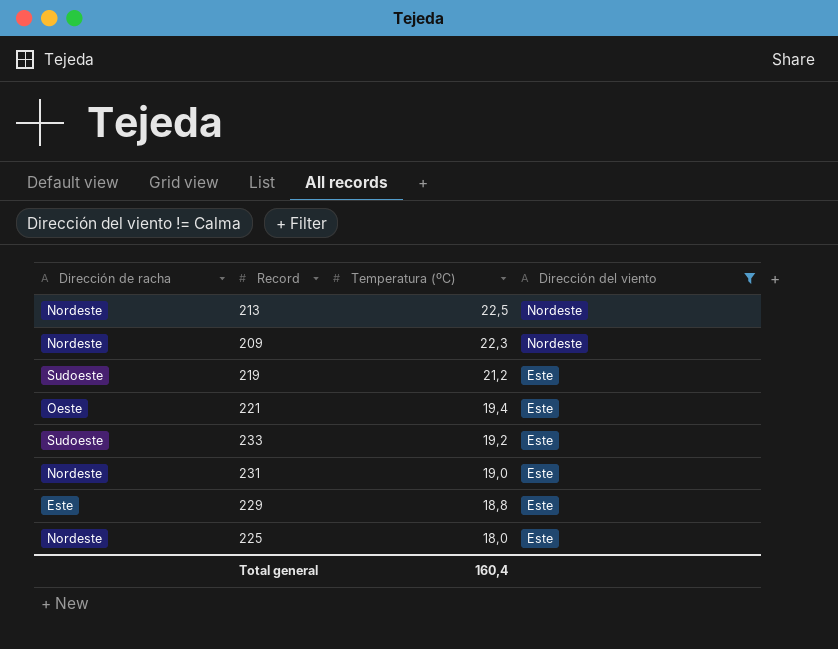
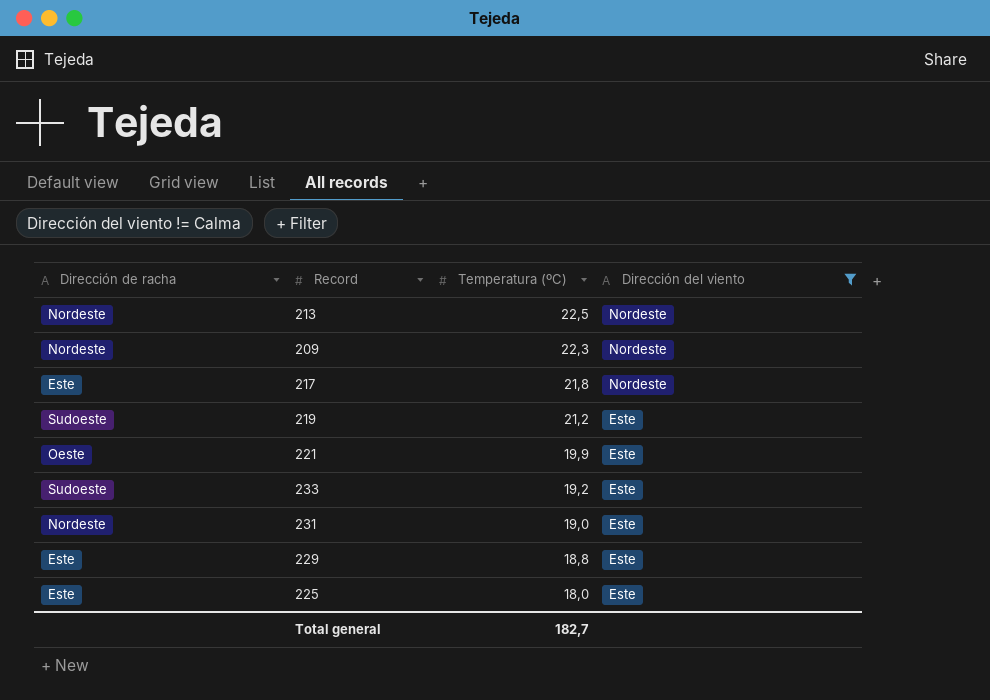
row 217: none -> Este | 21,8 | Nordeste
221 | Temperatura (ºC): 19,4 -> 19,9
225 | Dirección de racha: Nordeste -> Este
Total general | Temperatura (ºC): 160,4 -> 182,7

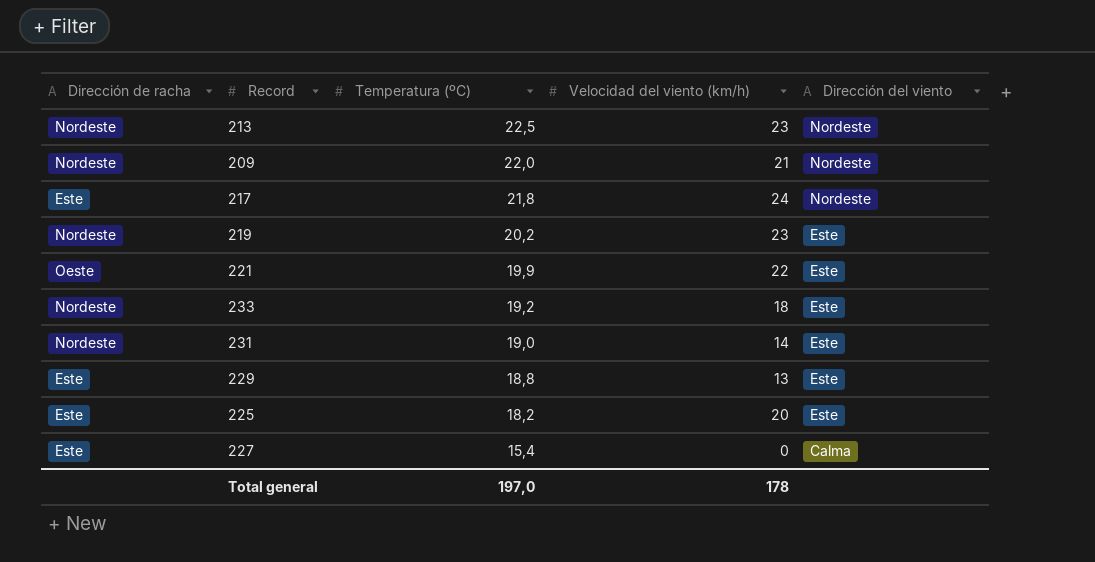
filter: Dirección del viento != Calma -> none
column Velocidad del viento (km/h) | position: none -> 4
209 | Temperatura (ºC): 22,3 -> 22,0
219 | Dirección de racha: Sudoeste -> Nordeste
219 | Temperatura (ºC): 21,2 -> 20,2
233 | Dirección de racha: Sudoeste -> Nordeste
225 | Temperatura (ºC): 18,0 -> 18,2
Total general | Temperatura (ºC): 182,7 -> 197,0

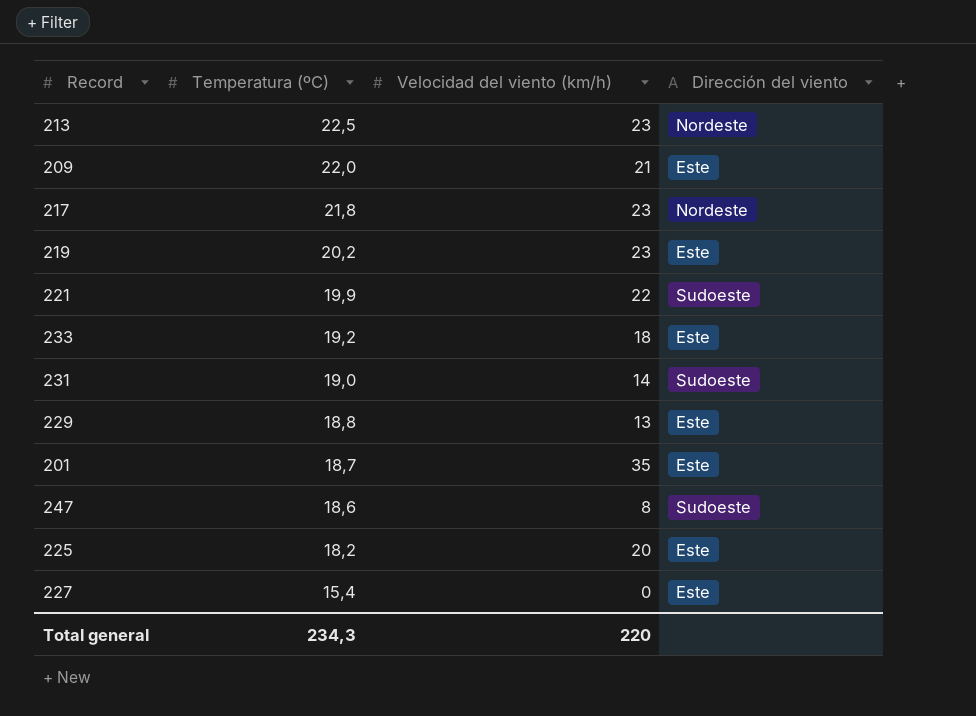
column Dirección de racha | position: 1 -> none
209 | Dirección del viento: Nordeste -> Este
217 | Velocidad del viento (km/h): 24 -> 23
221 | Dirección del viento: Este -> Sudoeste
231 | Dirección del viento: Este -> Sudoeste
row 201: none -> 18,7 | 35 | Este
row 247: none -> 18,6 | 8 | Sudoeste
227 | Dirección del viento: Calma -> Este
Total general | Temperatura (ºC): 197,0 -> 234,3
Total general | Velocidad del viento (km/h): 178 -> 220

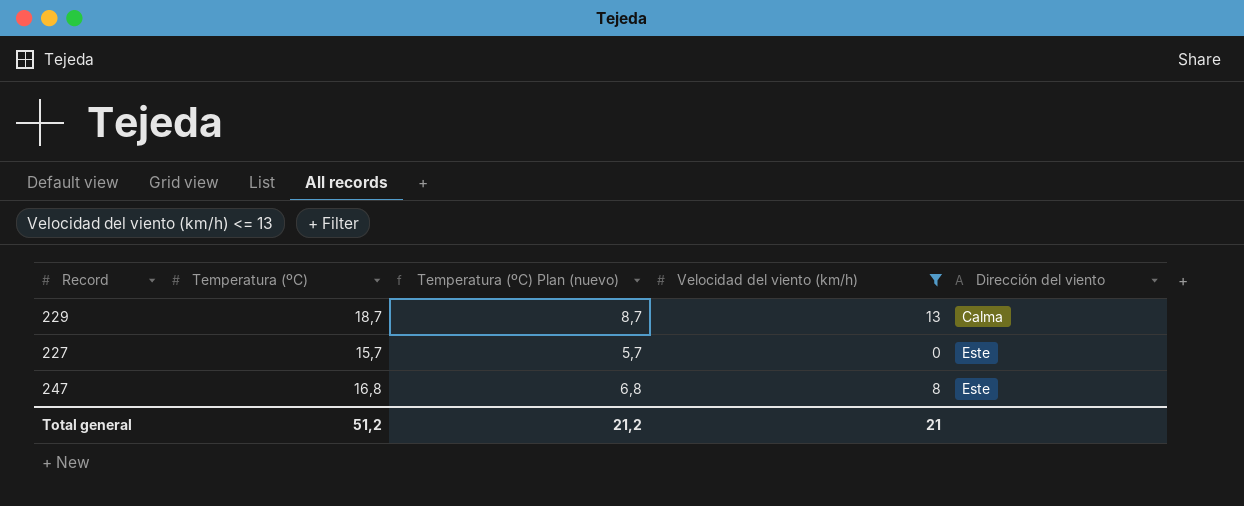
filter: none -> Velocidad del viento (km/h) <= 13
row order: Temperatura (ºC) descending -> Dirección del viento ascending
column Temperatura (ºC) Plan (nuevo) | formula: none -> [Temperatura (ºC)] - 10
229 | Temperatura (ºC): 18,8 -> 18,7
229 | Dirección del viento: Este -> Calma
227 | Temperatura (ºC): 15,4 -> 15,7
247 | Temperatura (ºC): 18,6 -> 16,8
247 | Dirección del viento: Sudoeste -> Este
Total general | Temperatura (ºC): 234,3 -> 51,2
Total general | Velocidad del viento (km/h): 220 -> 21

